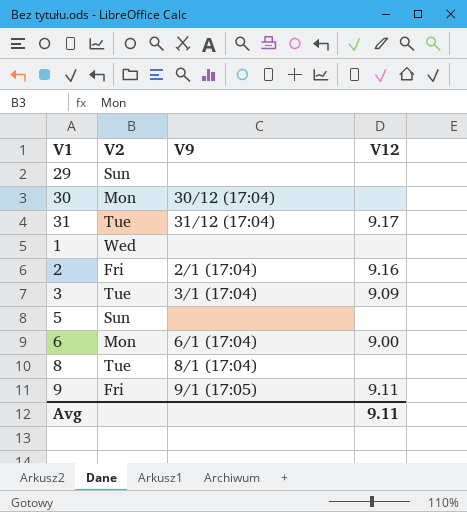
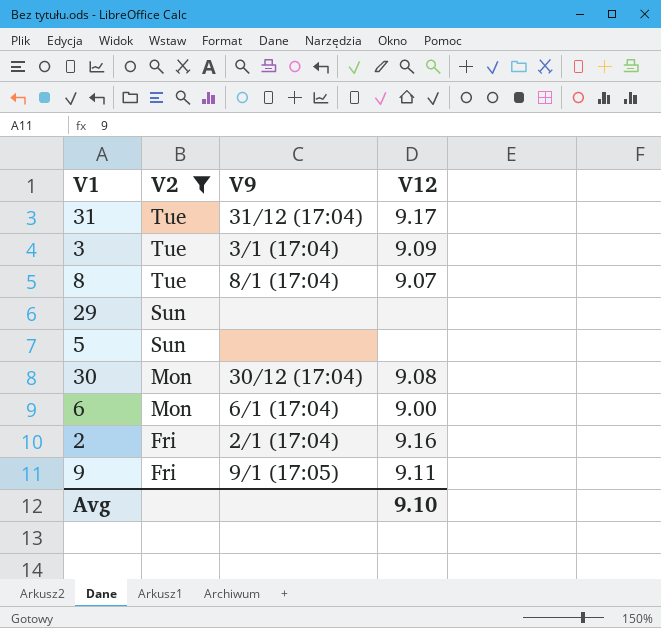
filter: none -> V2 != Wed
row order: none -> V2 descending
8 | V12: none -> 9.07
30 | V12: none -> 9.08
Avg | V12: 9.11 -> 9.10

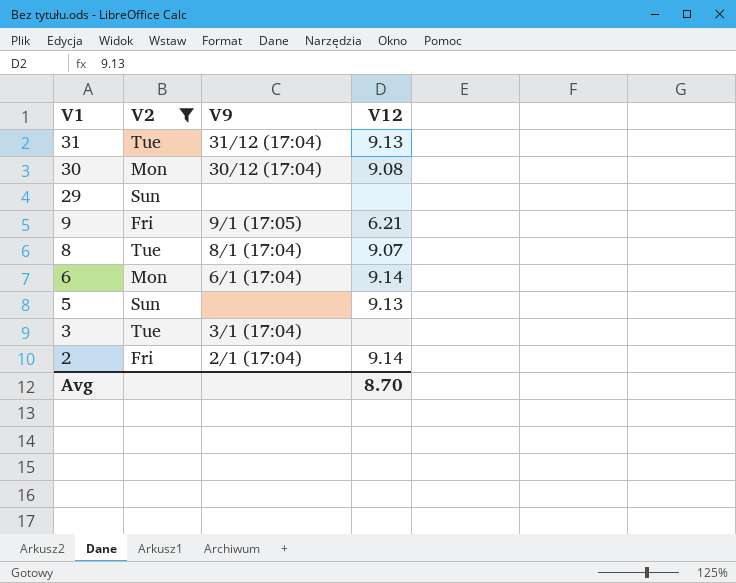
row order: V2 descending -> V1 descending
31 | V12: 9.17 -> 9.13
9 | V12: 9.11 -> 6.21
6 | V12: 9.00 -> 9.14
5 | V12: none -> 9.13
3 | V12: 9.09 -> none
2 | V12: 9.16 -> 9.14
Avg | V12: 9.10 -> 8.70

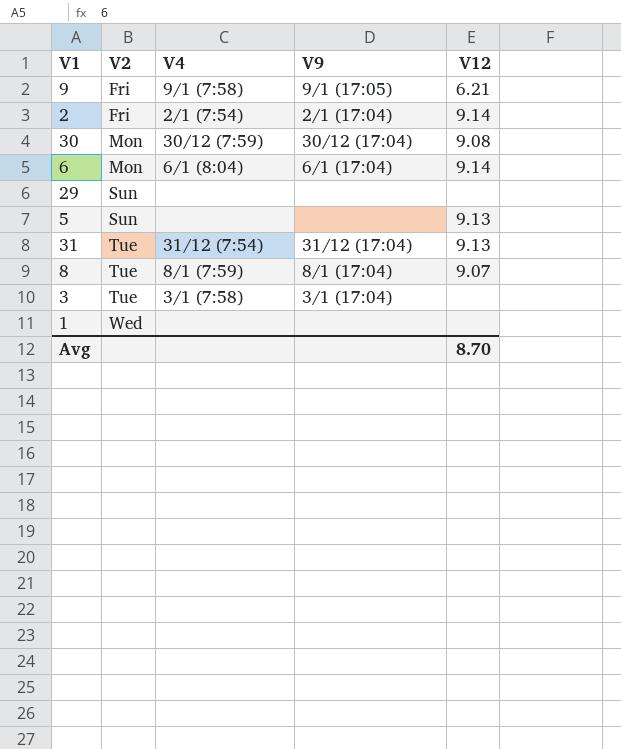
filter: V2 != Wed -> none
row order: V1 descending -> V2 ascending
column V4 | position: none -> 3

